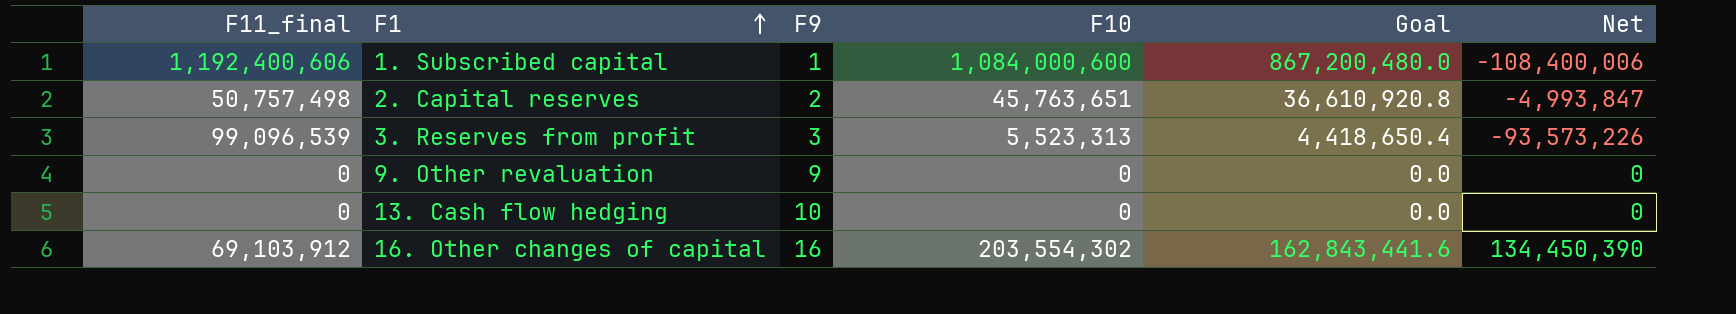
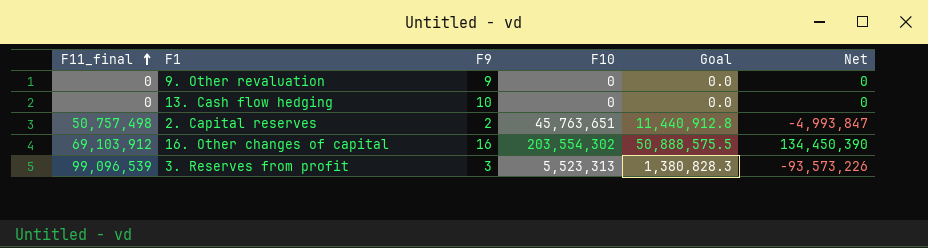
row order: F1 ascending -> F11_final ascending
column Goal | formula: [F10] * 0.8 -> [F10] * 0.25
row 1. Subscribed capital: 1,192,400,606 | 1 | 1,084,000,600 | 867,200,480.0 | -108,400,006 -> none

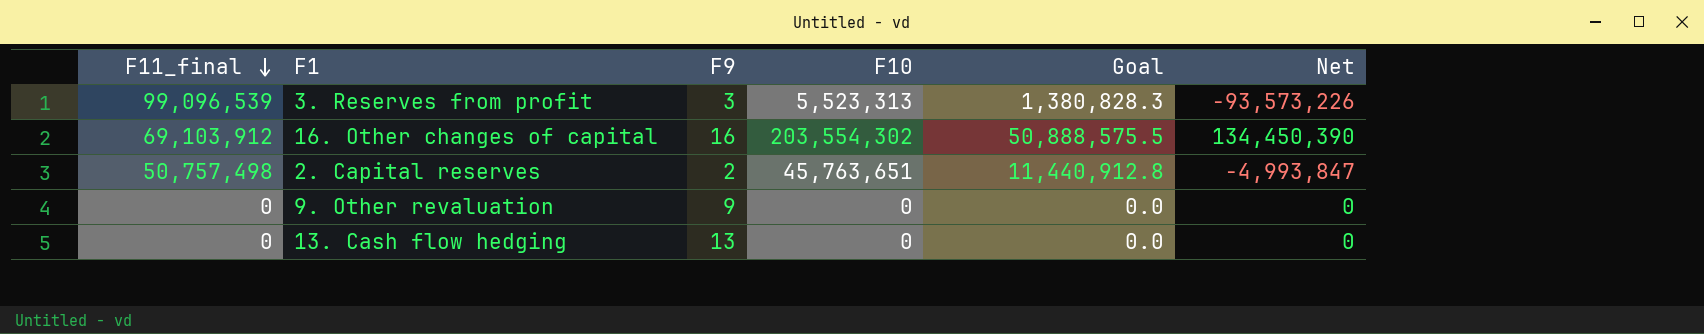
row order: F11_final ascending -> F11_final descending
13. Cash flow hedging | F9: 10 -> 13

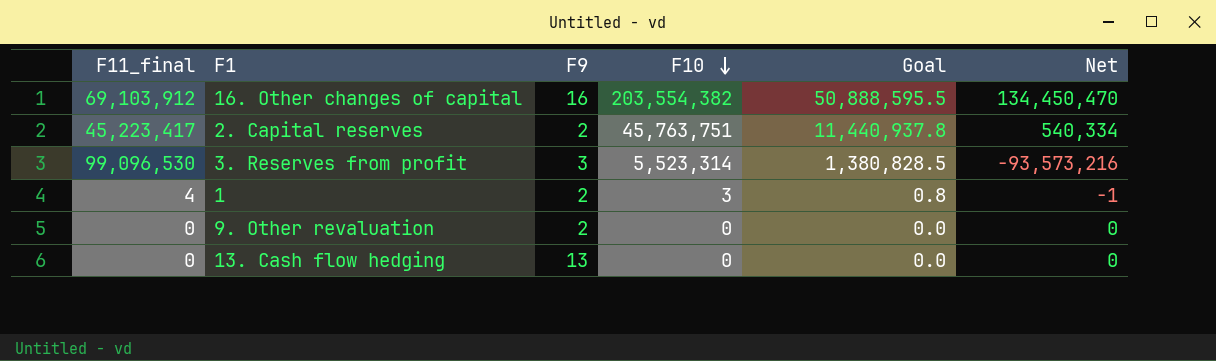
row order: F11_final descending -> F10 descending
16. Other changes of capital | F10: 203,554,302 -> 203,554,382
16. Other changes of capital | Goal: 50,888,575.5 -> 50,888,595.5
16. Other changes of capital | Net: 134,450,390 -> 134,450,470
2. Capital reserves | F11_final: 50,757,498 -> 45,223,417
2. Capital reserves | F10: 45,763,651 -> 45,763,751
2. Capital reserves | Goal: 11,440,912.8 -> 11,440,937.8
2. Capital reserves | Net: -4,993,847 -> 540,334
3. Reserves from profit | F11_final: 99,096,539 -> 99,096,530
3. Reserves from profit | F10: 5,523,313 -> 5,523,314
3. Reserves from profit | Goal: 1,380,828.3 -> 1,380,828.5
3. Reserves from profit | Net: -93,573,226 -> -93,573,216
row 1: none -> 4 | 2 | 3 | 0.8 | -1
9. Other revaluation | F9: 9 -> 2

